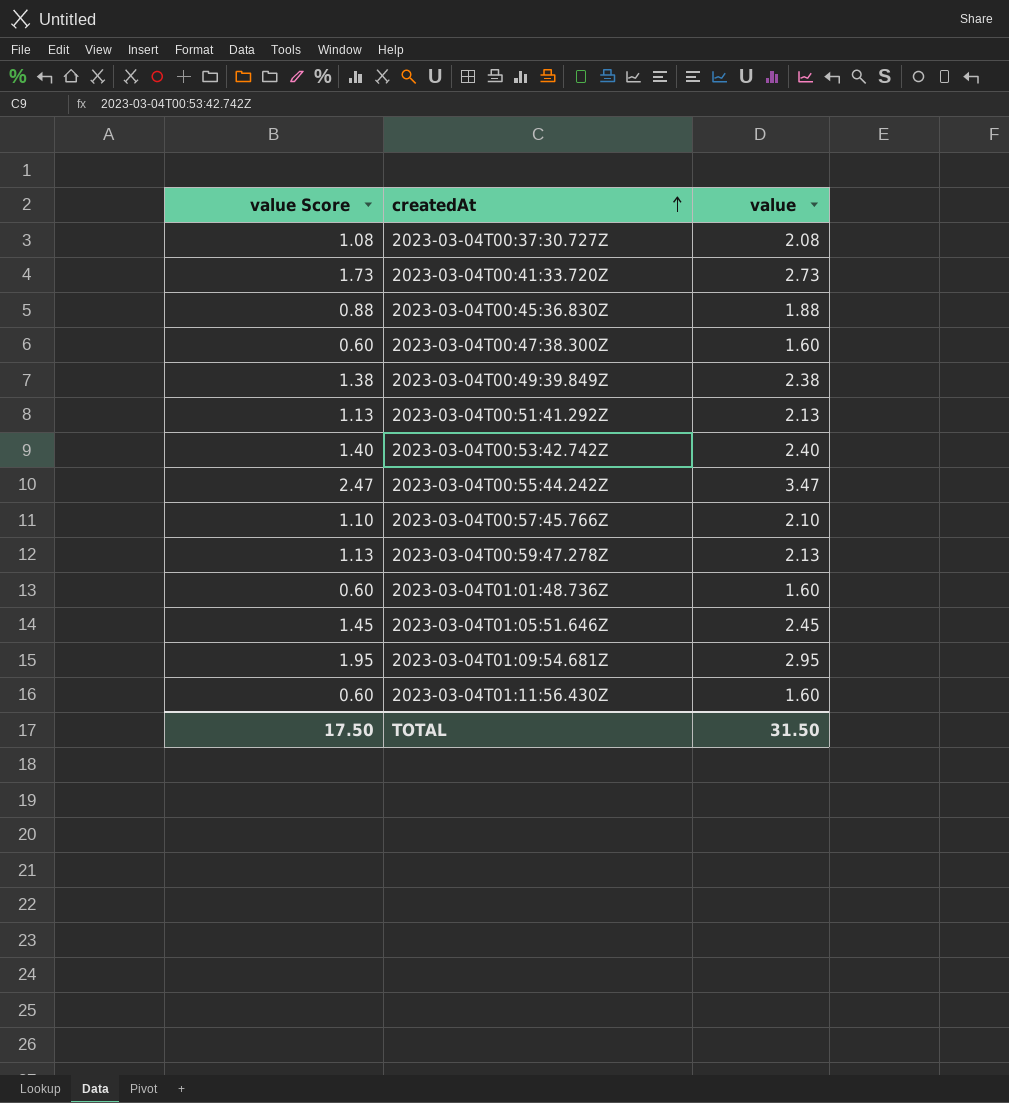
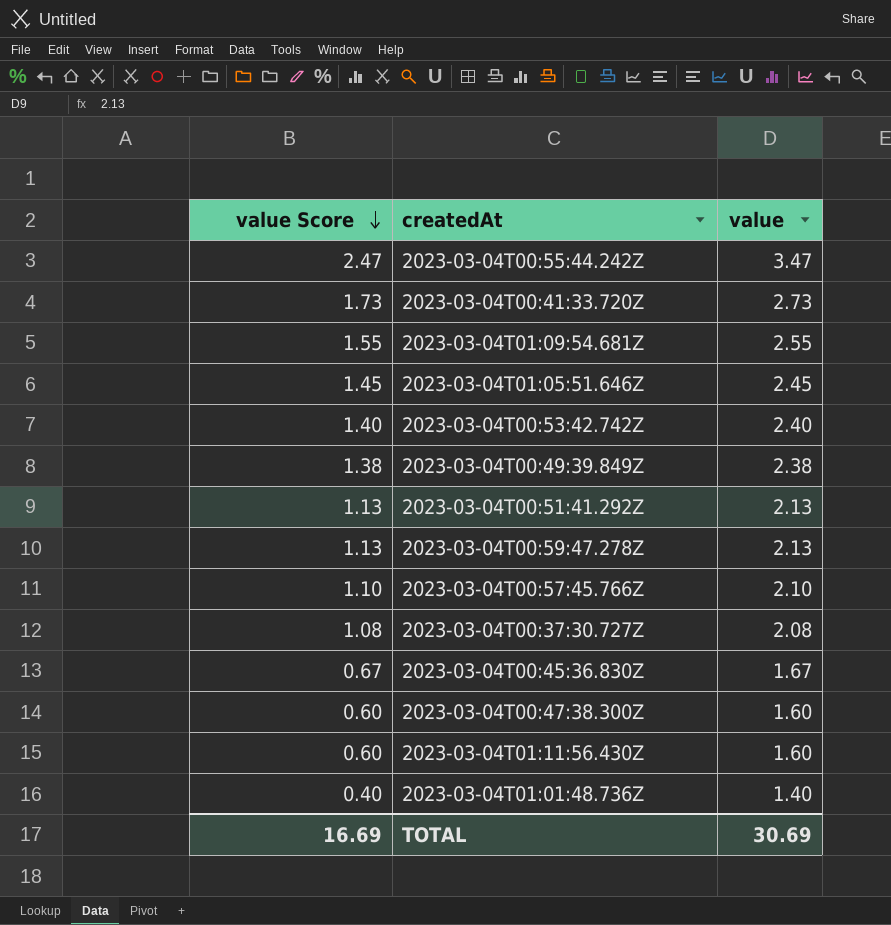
row order: createdAt ascending -> value Score descending
2023-03-04T01:09:54.681Z | value Score: 1.95 -> 1.55
2023-03-04T01:09:54.681Z | value: 2.95 -> 2.55
2023-03-04T00:45:36.830Z | value Score: 0.88 -> 0.67
2023-03-04T00:45:36.830Z | value: 1.88 -> 1.67
2023-03-04T01:01:48.736Z | value Score: 0.60 -> 0.40
2023-03-04T01:01:48.736Z | value: 1.60 -> 1.40
TOTAL | value Score: 17.50 -> 16.69
TOTAL | value: 31.50 -> 30.69

